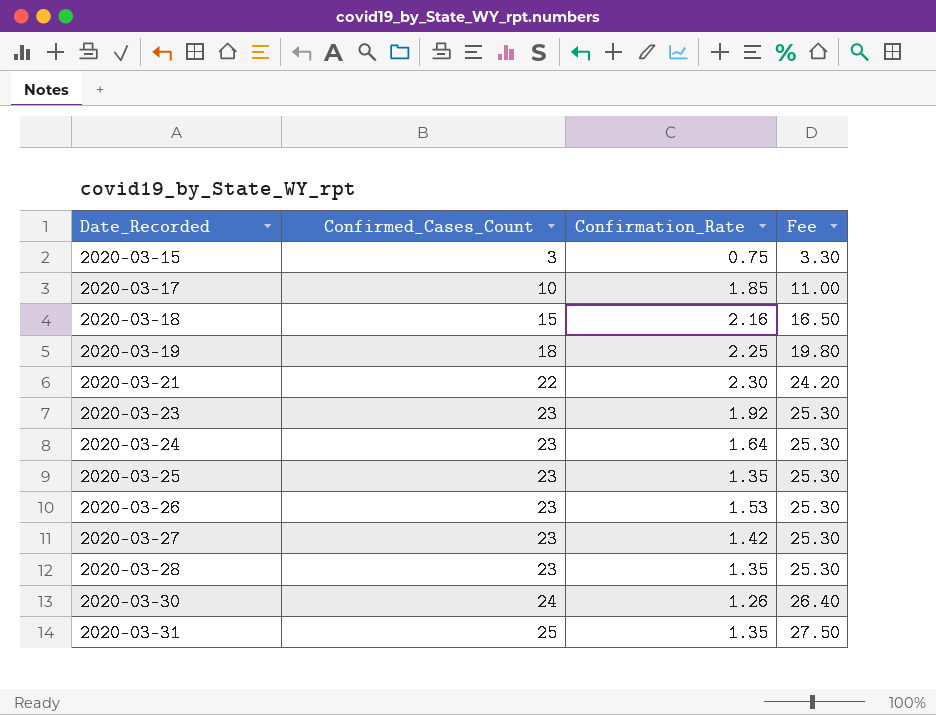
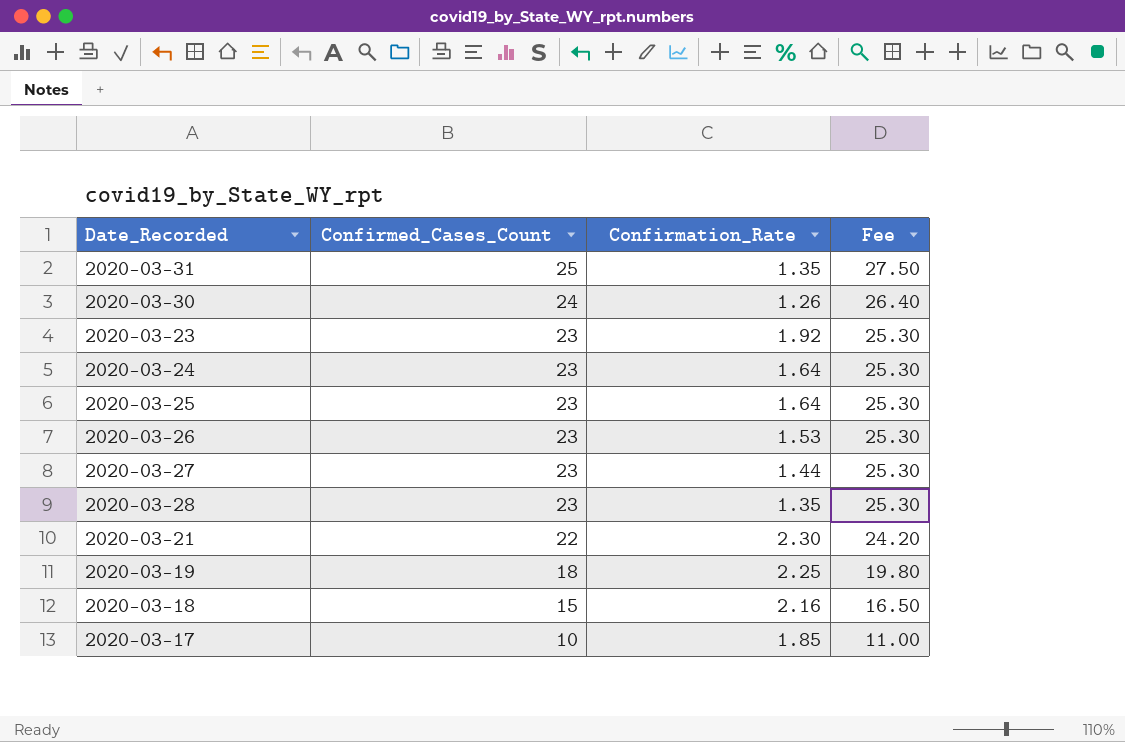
row order: Date_Recorded ascending -> Confirmed_Cases_Count descending
row 2020-03-15: 3 | 0.75 | 3.30 -> none
2020-03-25 | Confirmation_Rate: 1.35 -> 1.64
2020-03-27 | Confirmation_Rate: 1.42 -> 1.44

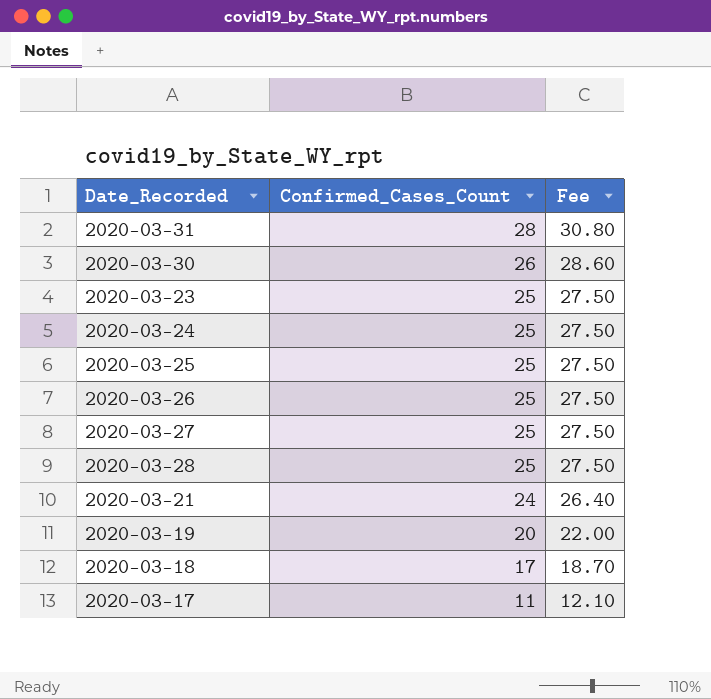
column Confirmation_Rate | position: 3 -> none
2020-03-31 | Confirmed_Cases_Count: 25 -> 28
2020-03-31 | Fee: 27.50 -> 30.80
2020-03-30 | Confirmed_Cases_Count: 24 -> 26
2020-03-30 | Fee: 26.40 -> 28.60
2020-03-23 | Confirmed_Cases_Count: 23 -> 25
2020-03-23 | Fee: 25.30 -> 27.50
2020-03-24 | Confirmed_Cases_Count: 23 -> 25
2020-03-24 | Fee: 25.30 -> 27.50
2020-03-25 | Confirmed_Cases_Count: 23 -> 25
2020-03-25 | Fee: 25.30 -> 27.50
2020-03-26 | Confirmed_Cases_Count: 23 -> 25
2020-03-26 | Fee: 25.30 -> 27.50
2020-03-27 | Confirmed_Cases_Count: 23 -> 25
2020-03-27 | Fee: 25.30 -> 27.50
2020-03-28 | Confirmed_Cases_Count: 23 -> 25
2020-03-28 | Fee: 25.30 -> 27.50
2020-03-21 | Confirmed_Cases_Count: 22 -> 24
2020-03-21 | Fee: 24.20 -> 26.40
2020-03-19 | Confirmed_Cases_Count: 18 -> 20
2020-03-19 | Fee: 19.80 -> 22.00
2020-03-18 | Confirmed_Cases_Count: 15 -> 17
2020-03-18 | Fee: 16.50 -> 18.70
2020-03-17 | Confirmed_Cases_Count: 10 -> 11
2020-03-17 | Fee: 11.00 -> 12.10

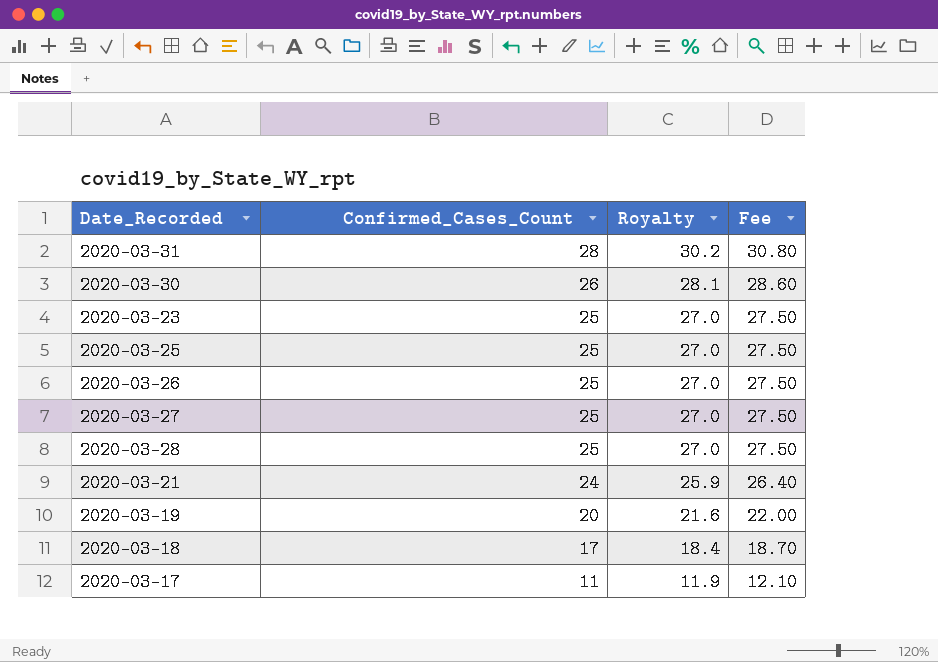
column Royalty | formula: none -> [Confirmed_Cases_Count] * 1.08
row 2020-03-24: 25 | 27.50 -> none

